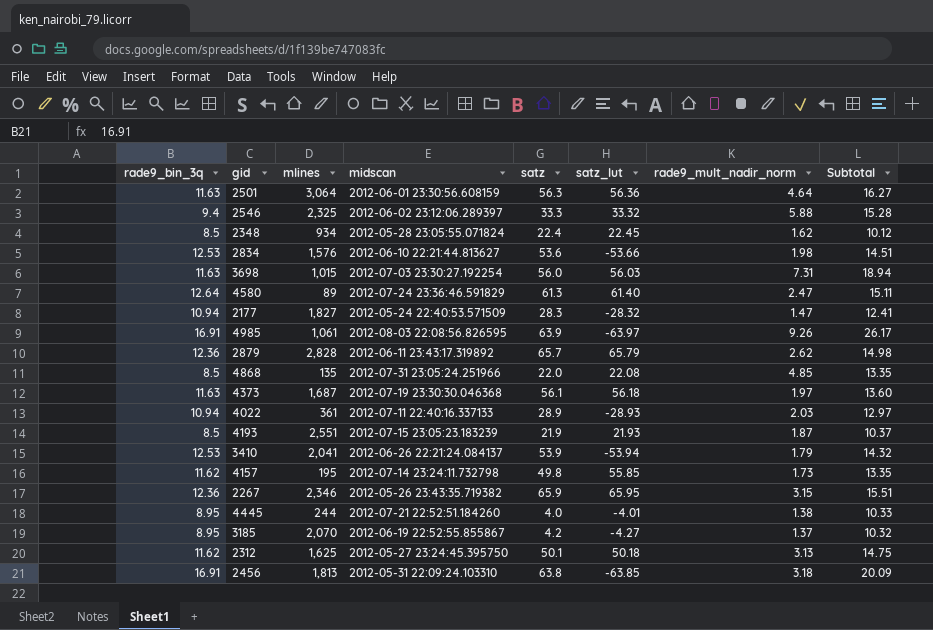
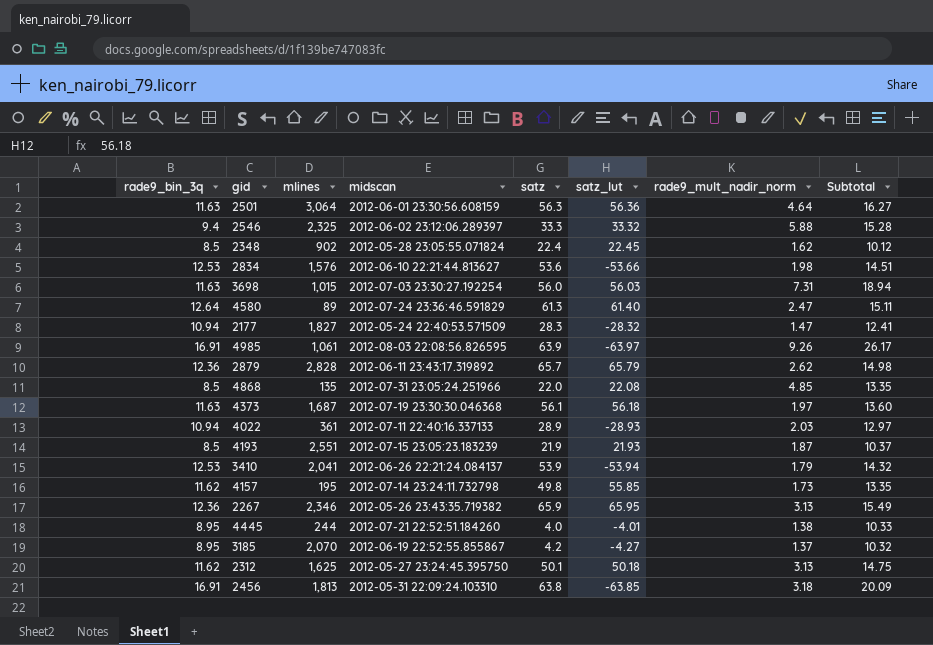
2348 | mlines: 934 -> 902
2267 | rade9_mult_nadir_norm: 3.15 -> 3.13
2267 | Subtotal: 15.51 -> 15.49

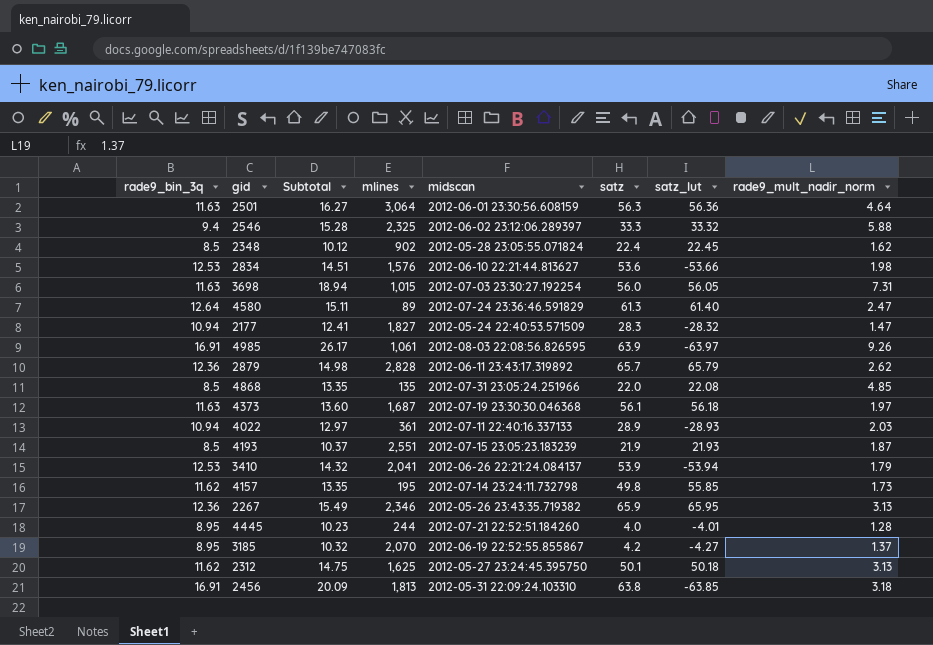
column Subtotal | position: 8 -> 3
3698 | satz_lut: 56.03 -> 56.05
4445 | Subtotal: 10.33 -> 10.23
4445 | rade9_mult_nadir_norm: 1.38 -> 1.28

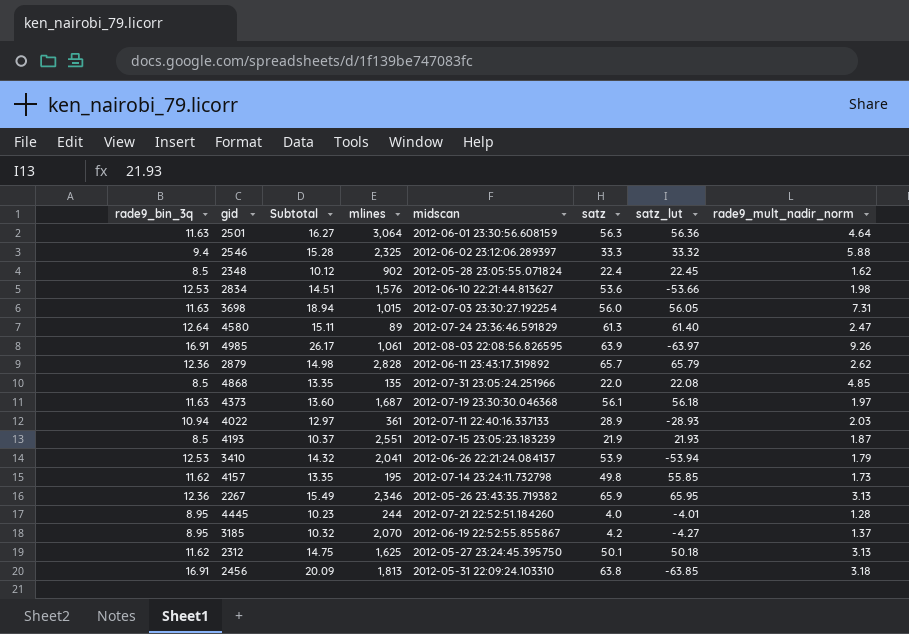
row 2177: 10.94 | 12.41 | 1,827 | 2012-05-24 22:40:53.571509 | 28.3 | -28.32 | 1.47 -> none

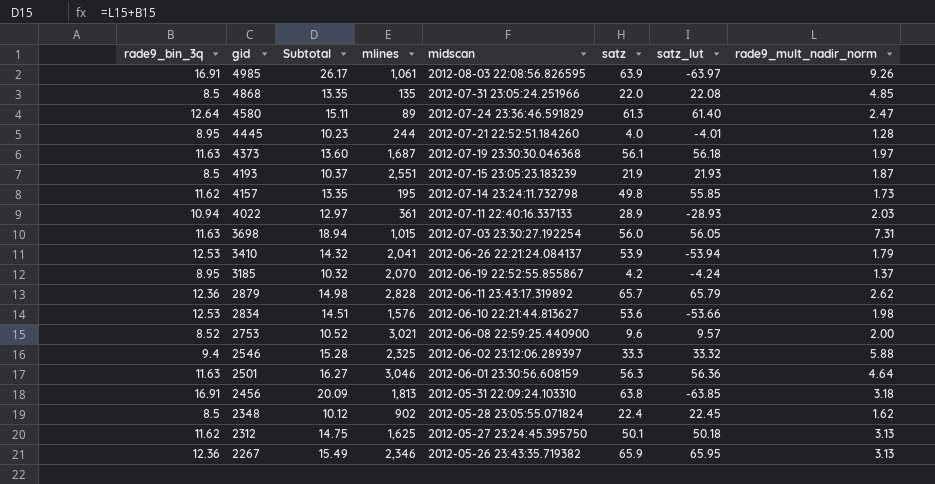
row order: none -> gid descending
3185 | satz_lut: -4.27 -> -4.24
row 2753: none -> 8.52 | 10.52 | 3,021 | 2012-06-08 22:59:25.440900 | 9.6 | 9.57 | 2.00
2501 | mlines: 3,064 -> 3,046

